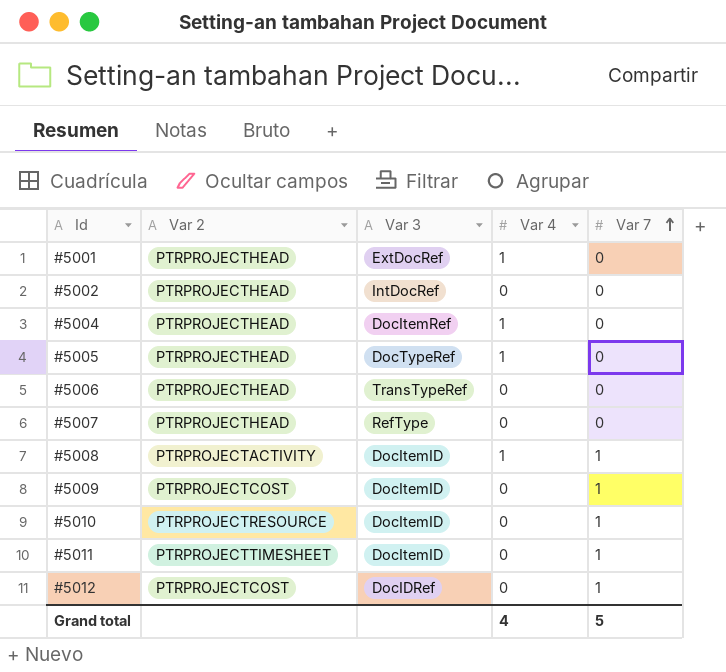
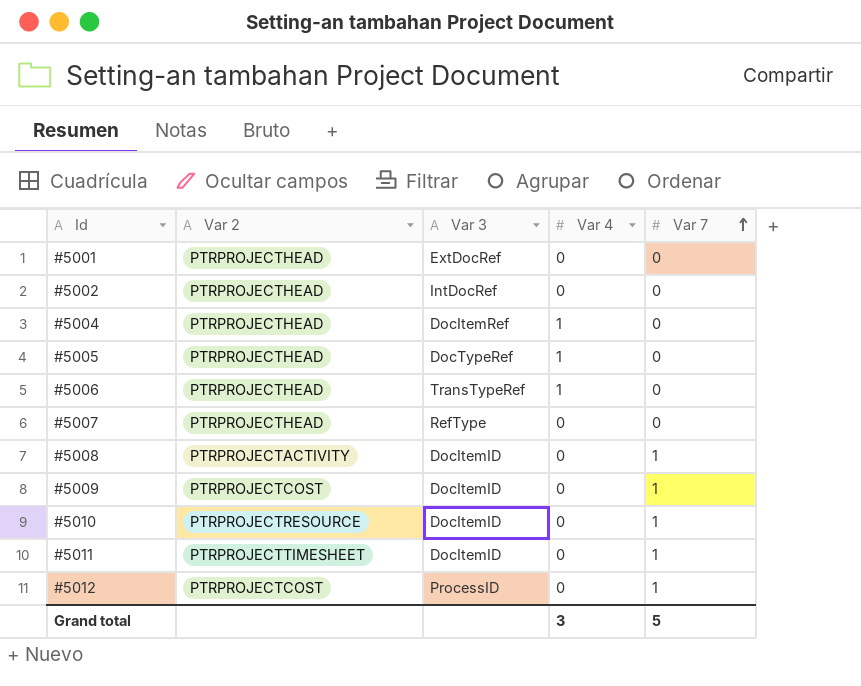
#5001 | Var 4: 1 -> 0
#5006 | Var 4: 0 -> 1
#5008 | Var 4: 1 -> 0
#5012 | Var 3: DocIDRef -> ProcessID
Grand total | Var 4: 4 -> 3

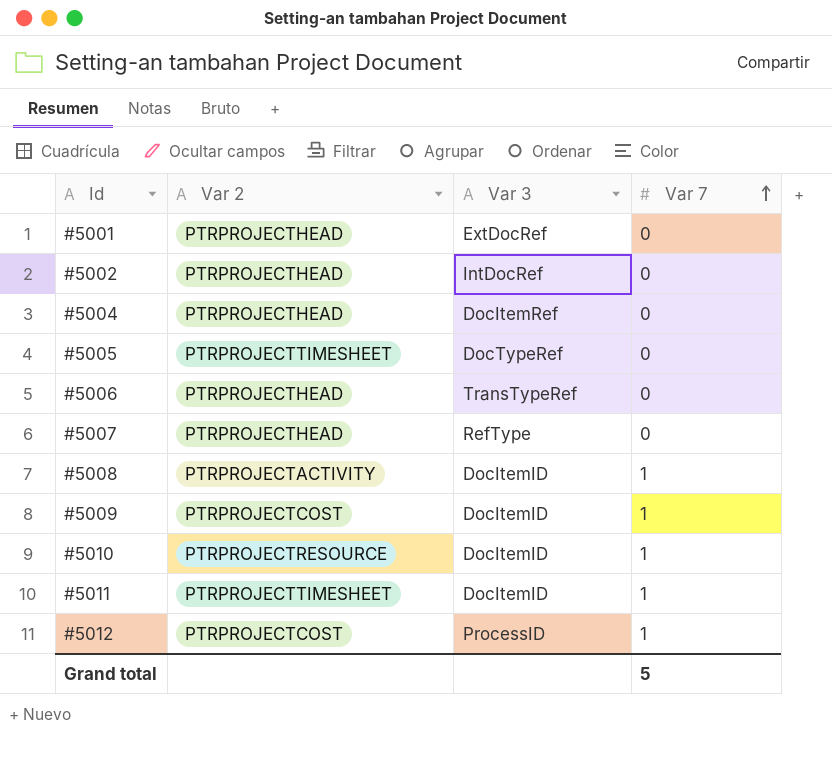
column Var 4 | position: 4 -> none
#5005 | Var 2: PTRPROJECTHEAD -> PTRPROJECTTIMESHEET

